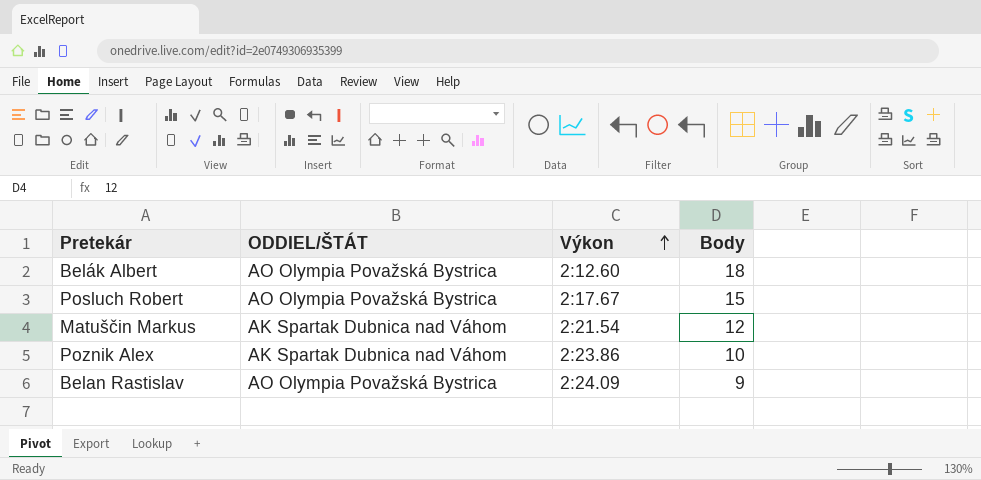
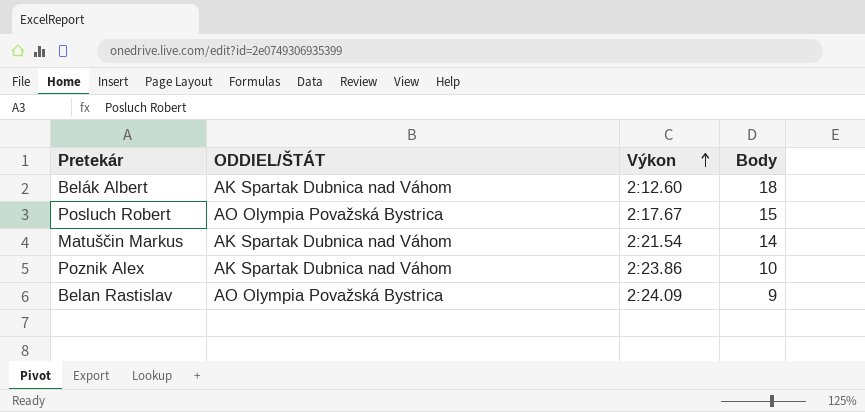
Belák Albert | ODDIEL/ŠTÁT: AO Olympia Považská Bystrica -> AK Spartak Dubnica nad Váhom
Matuščin Markus | Body: 12 -> 14

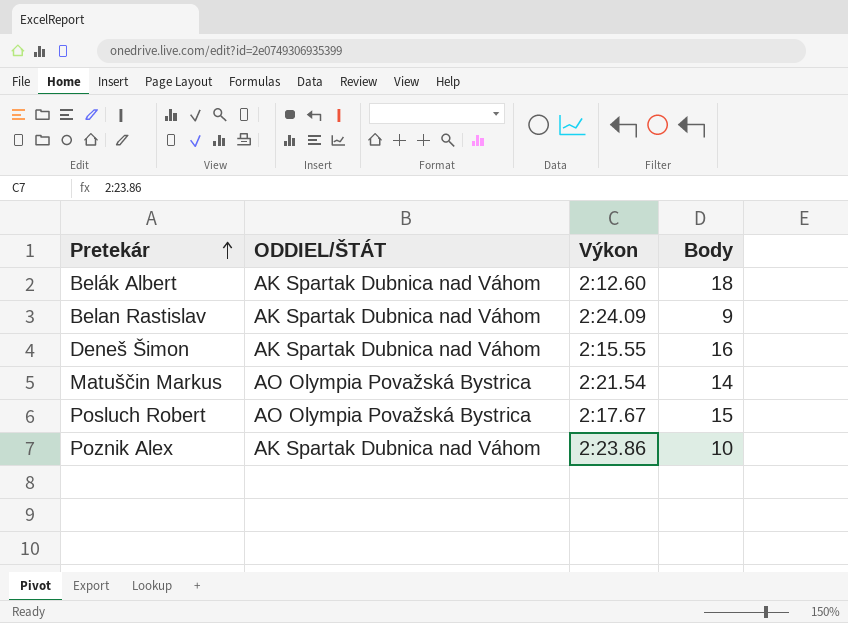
row order: Výkon ascending -> Pretekár ascending
Belan Rastislav | ODDIEL/ŠTÁT: AO Olympia Považská Bystrica -> AK Spartak Dubnica nad Váhom
row Deneš Šimon: none -> AK Spartak Dubnica nad Váhom | 2:15.55 | 16
Matuščin Markus | ODDIEL/ŠTÁT: AK Spartak Dubnica nad Váhom -> AO Olympia Považská Bystrica

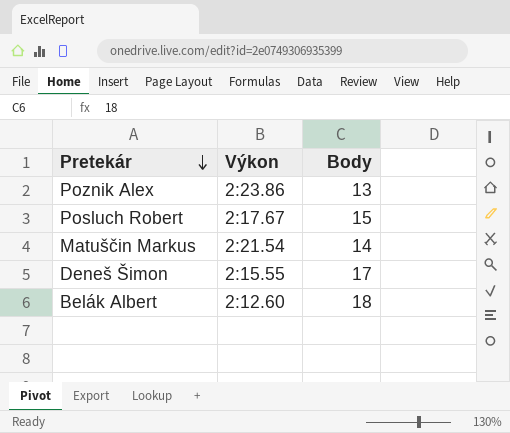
row order: Pretekár ascending -> Pretekár descending
column ODDIEL/ŠTÁT | position: 2 -> none
row Belan Rastislav: AK Spartak Dubnica nad Váhom | 2:24.09 | 9 -> none
Poznik Alex | Body: 10 -> 13
Deneš Šimon | Body: 16 -> 17

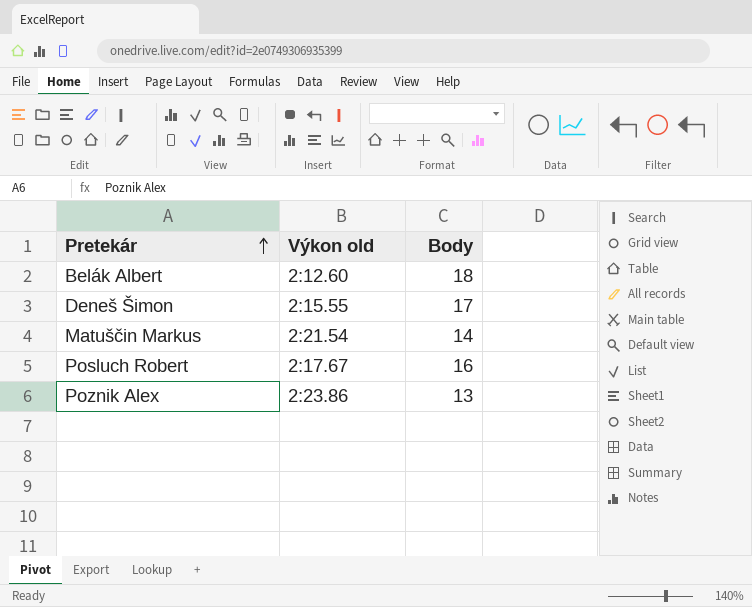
row order: Pretekár descending -> Pretekár ascending
column name: Výkon -> Výkon old
Posluch Robert | Body: 15 -> 16

